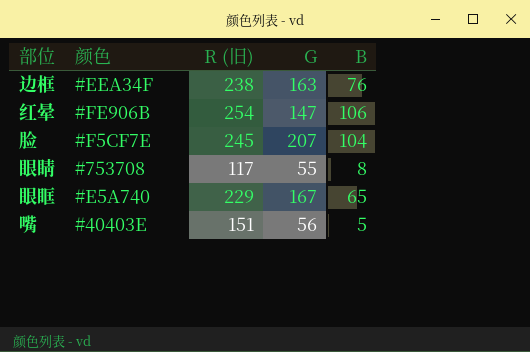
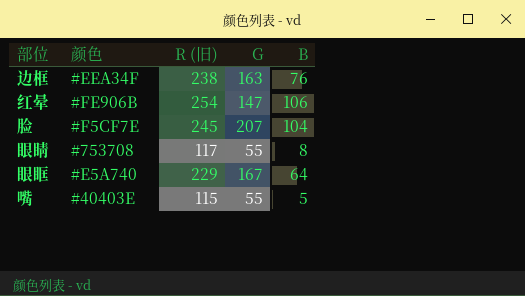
眼眶 | B: 65 -> 64
嘴 | R (旧): 151 -> 115
嘴 | G: 56 -> 55

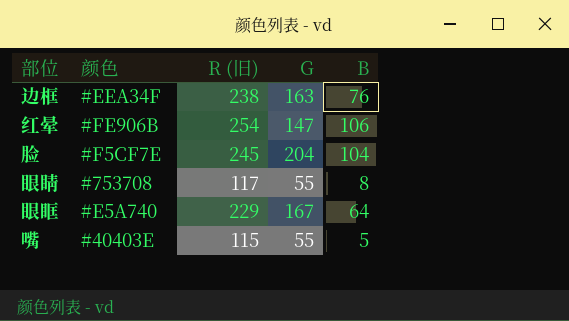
脸 | G: 207 -> 204

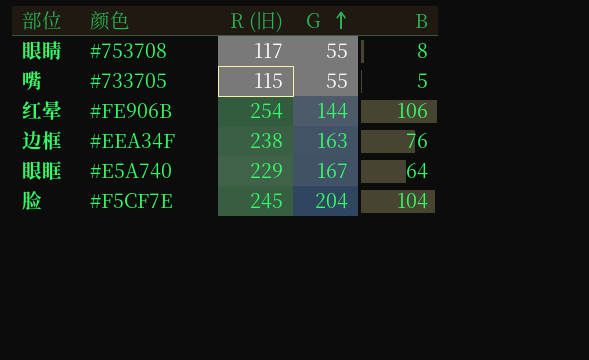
row order: none -> G ascending
嘴 | 颜色: #40403E -> #733705
红晕 | G: 147 -> 144

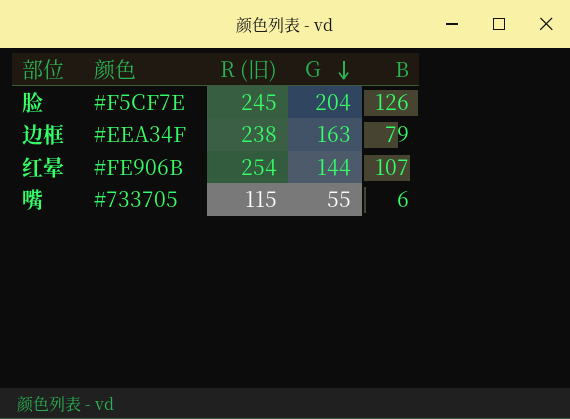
row order: G ascending -> G descending
row 眼睛: #753708 | 117 | 55 | 8 -> none
row 眼眶: #E5A740 | 229 | 167 | 64 -> none
脸 | B: 104 -> 126
边框 | B: 76 -> 79
红晕 | B: 106 -> 107
嘴 | B: 5 -> 6

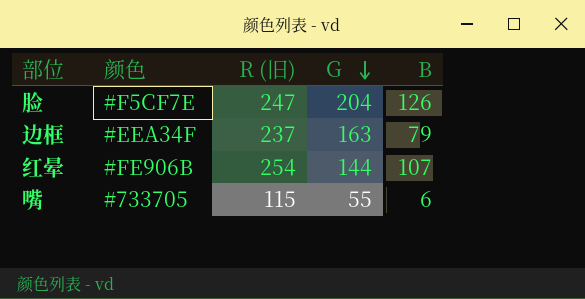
脸 | R (旧): 245 -> 247
边框 | R (旧): 238 -> 237

